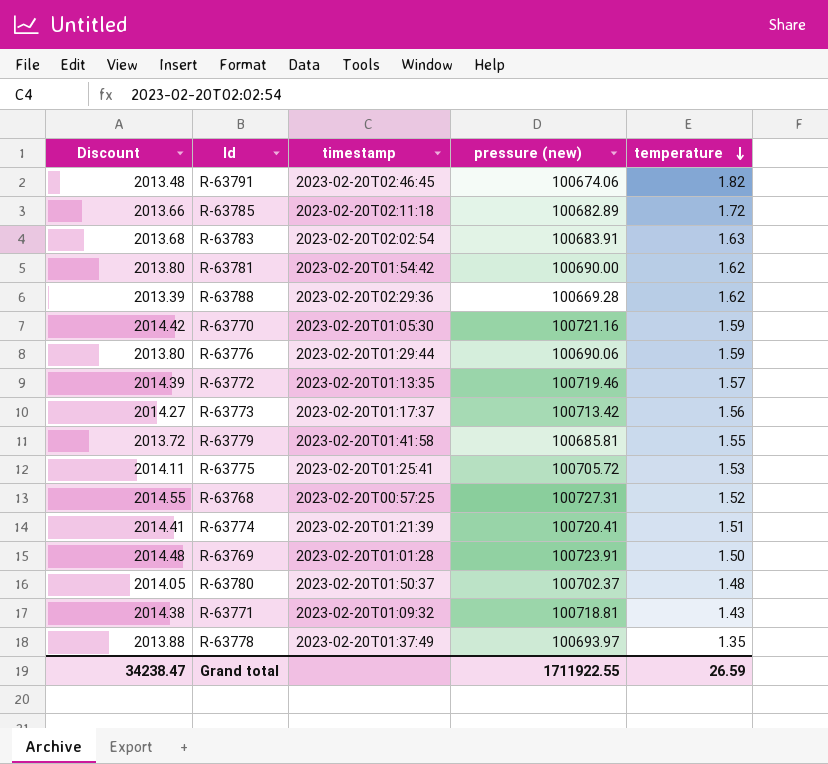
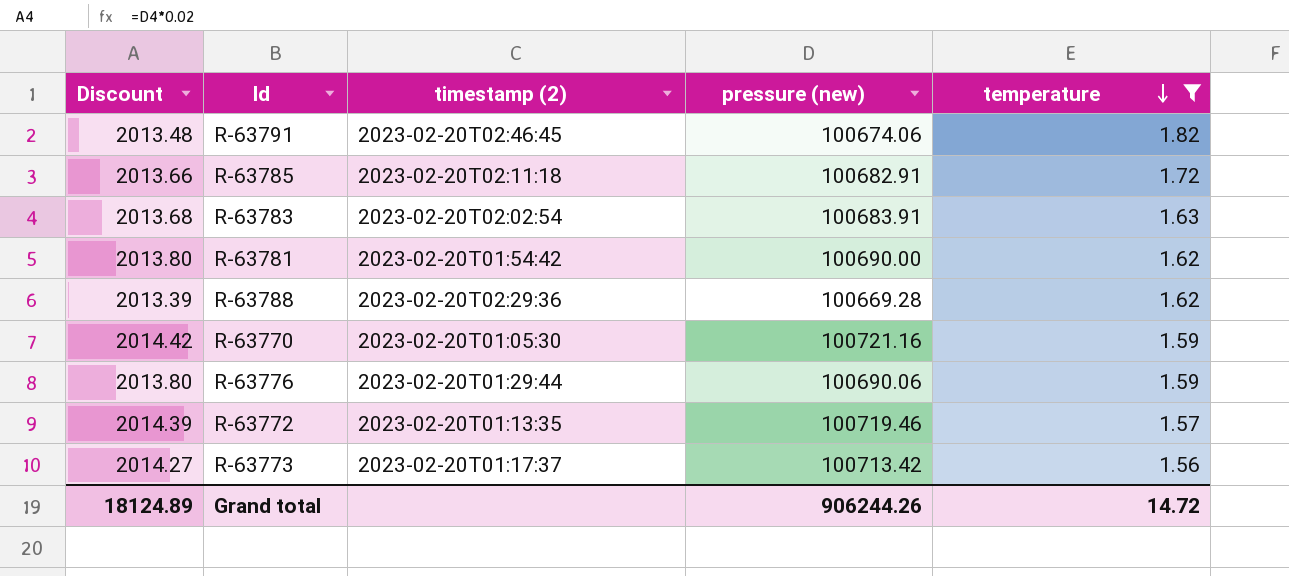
filter: none -> temperature >= 1.56
column name: timestamp -> timestamp (2)
R-63785 | pressure (new): 100682.89 -> 100682.91
Grand total | Discount: 34238.47 -> 18124.89
Grand total | pressure (new): 1711922.55 -> 906244.26
Grand total | temperature: 26.59 -> 14.72

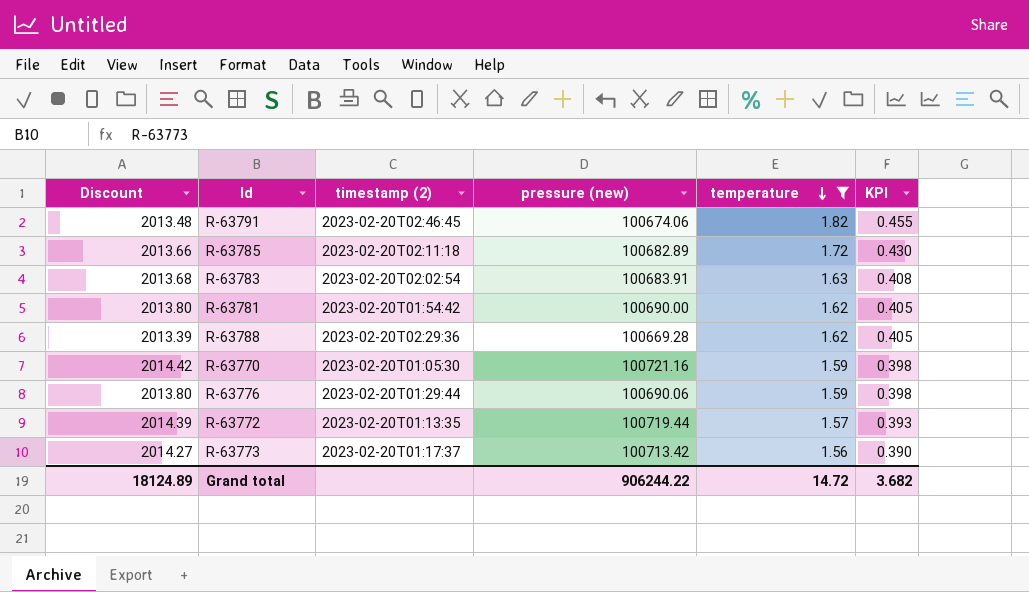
column KPI | formula: none -> [temperature] * 0.25
R-63785 | pressure (new): 100682.91 -> 100682.89
R-63772 | pressure (new): 100719.46 -> 100719.44
Grand total | pressure (new): 906244.26 -> 906244.22

